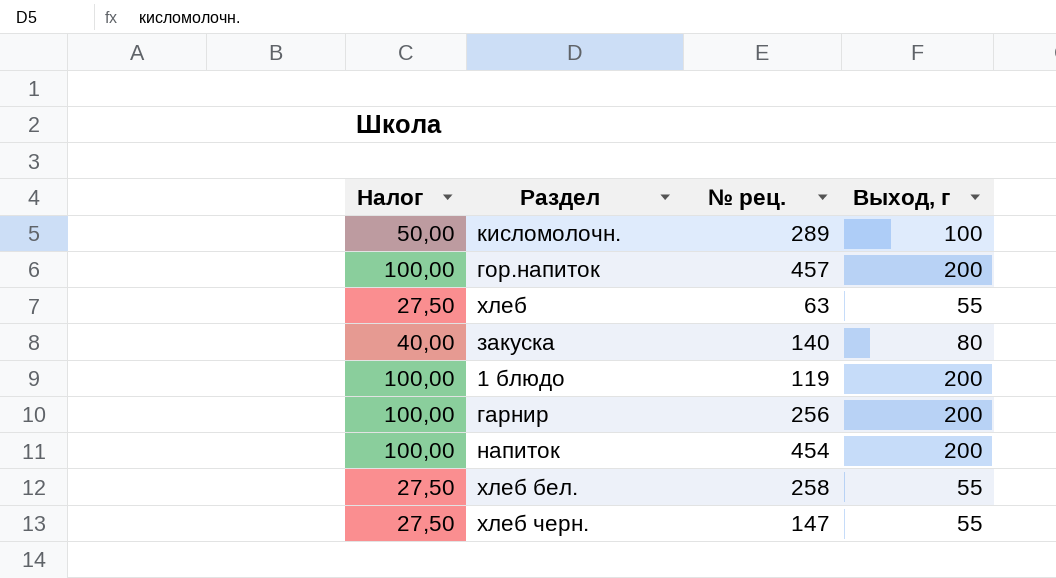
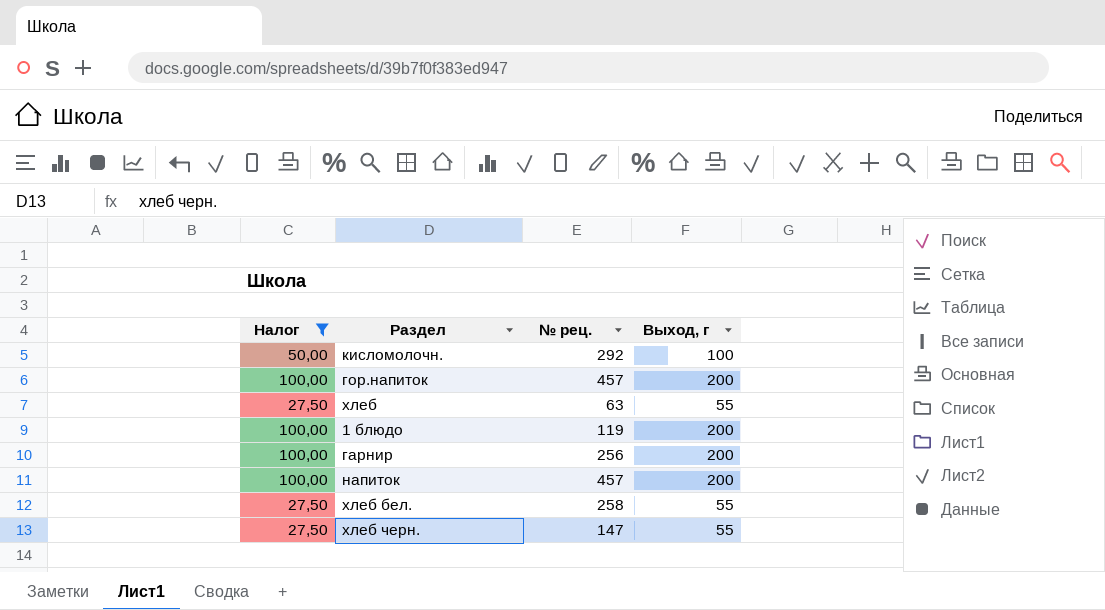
filter: none -> Налог != 40,00
кисломолочн. | № рец.: 289 -> 292
напиток | № рец.: 454 -> 457

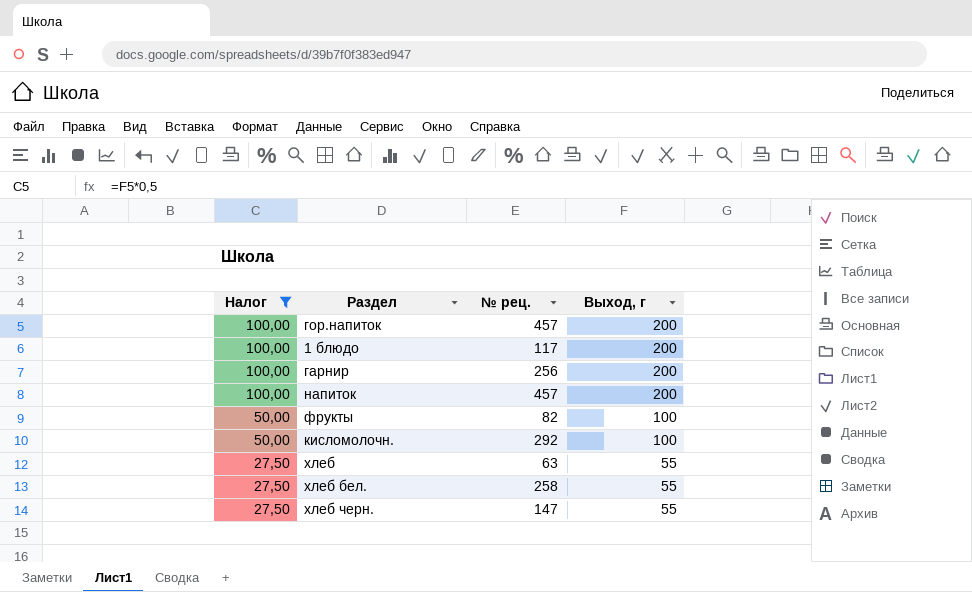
row order: none -> Налог descending
1 блюдо | № рец.: 119 -> 117
row фрукты: none -> 50,00 | 82 | 100

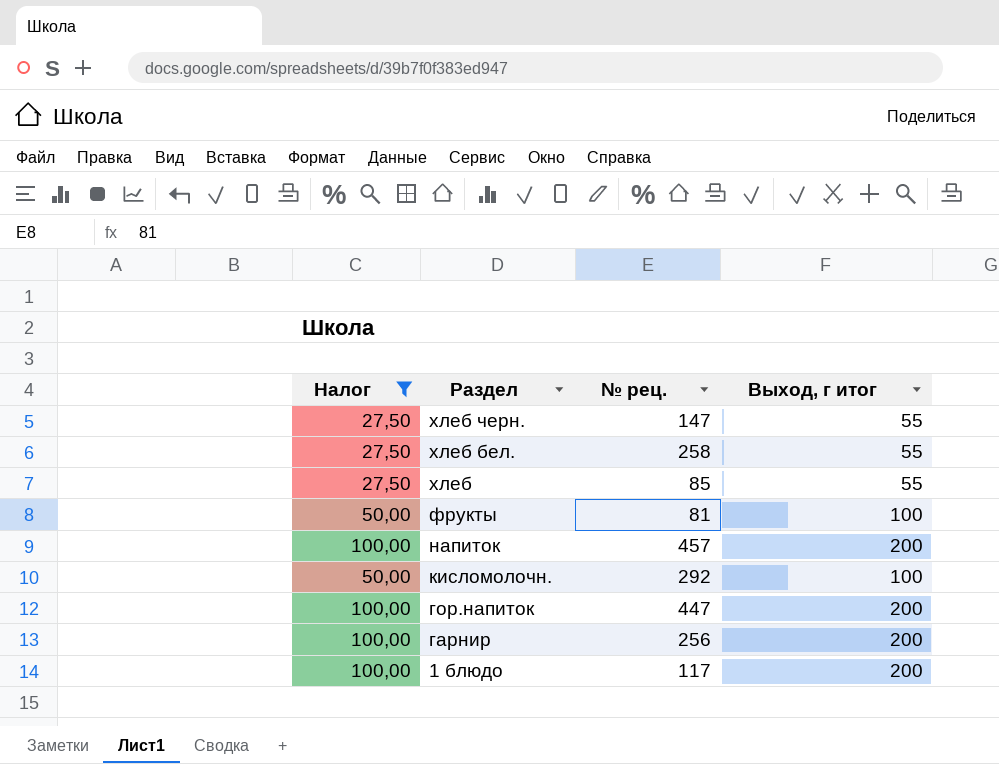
row order: Налог descending -> Раздел descending
column name: Выход, г -> Выход, г итог
хлеб | № рец.: 63 -> 85
фрукты | № рец.: 82 -> 81
гор.напиток | № рец.: 457 -> 447

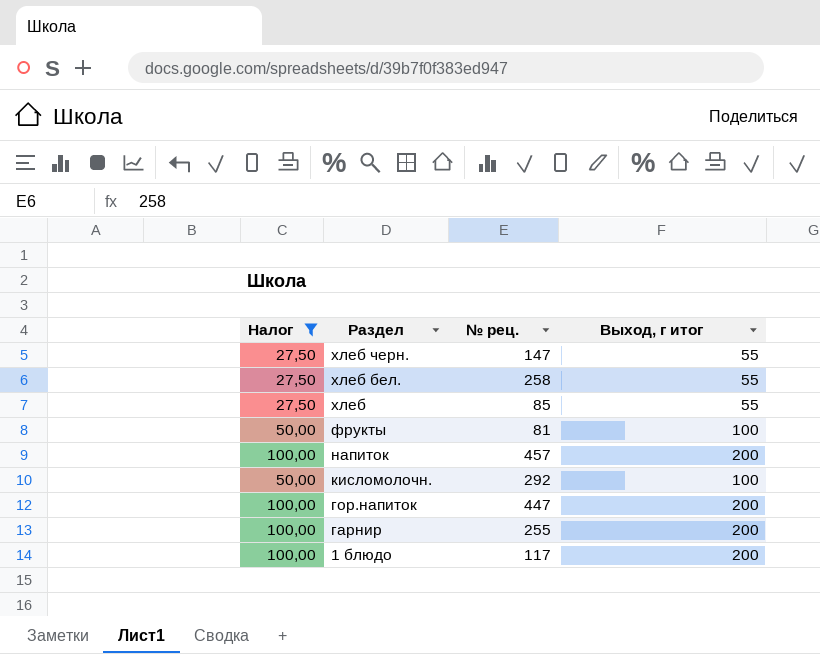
гарнир | № рец.: 256 -> 255

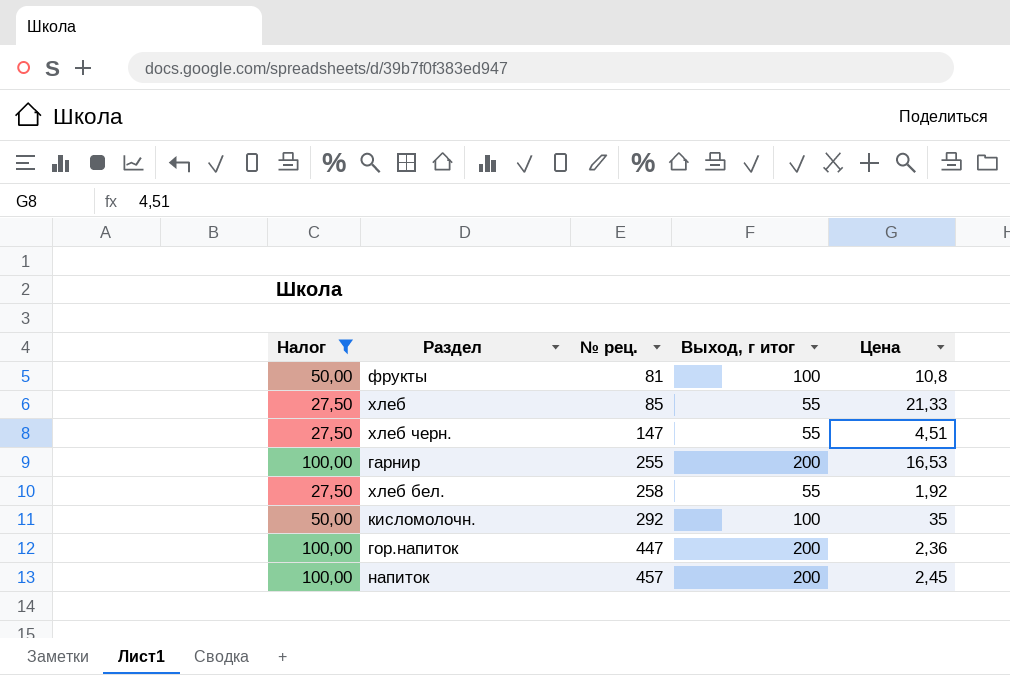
row order: Раздел descending -> № рец. ascending
column Цена | position: none -> 5
row 1 блюдо: 100,00 | 117 | 200 -> none

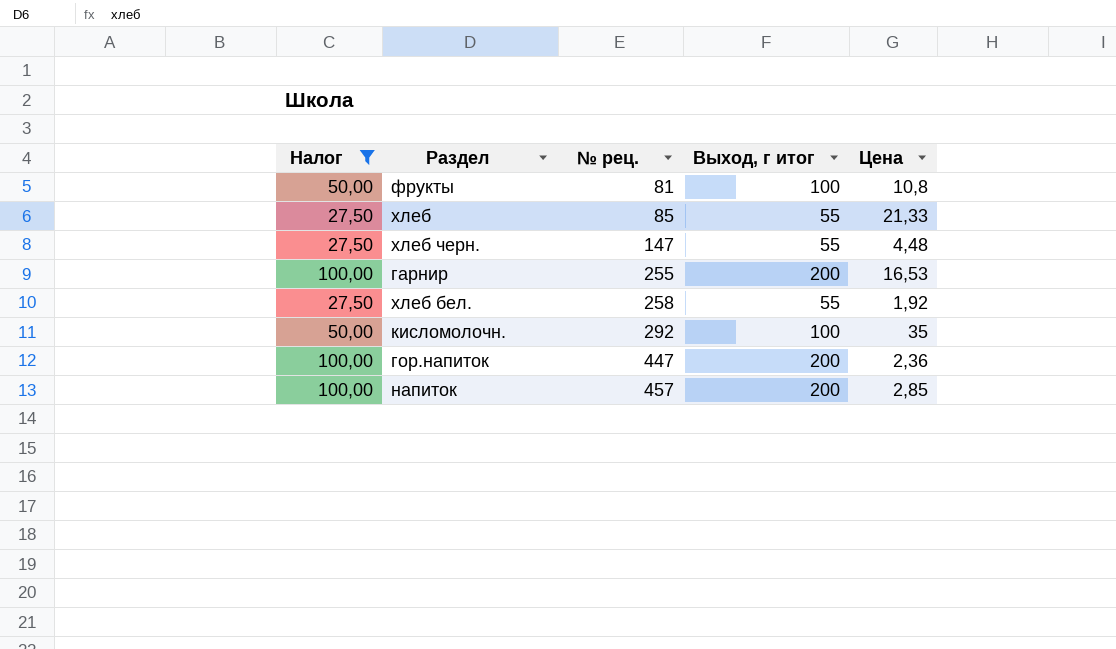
хлеб черн. | Цена: 4,51 -> 4,48
напиток | Цена: 2,45 -> 2,85

